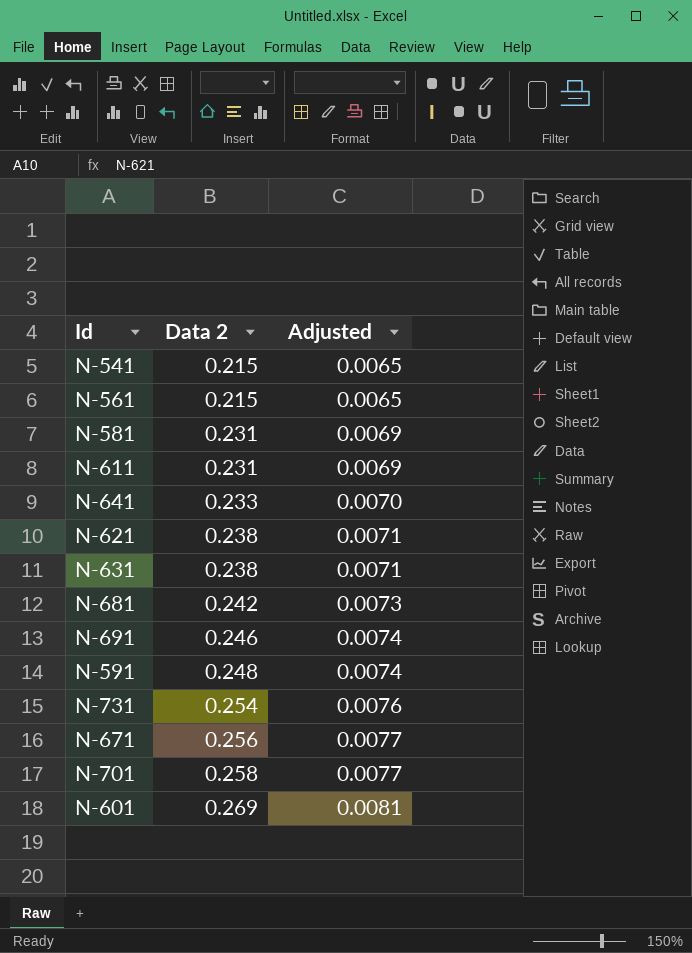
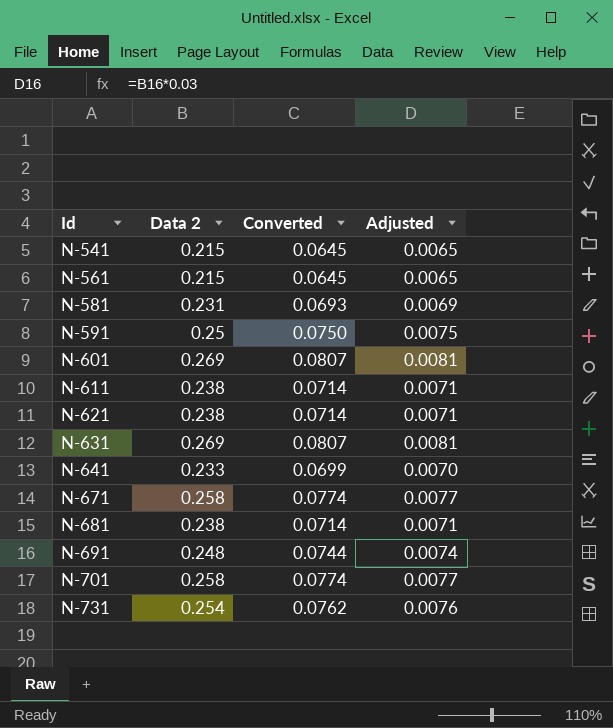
row order: Data 2 ascending -> Id ascending
column Converted | formula: none -> [Data 2] * 0.3
N-591 | Data 2: 0.248 -> 0.25
N-591 | Adjusted: 0.0074 -> 0.0075
N-611 | Data 2: 0.231 -> 0.238
N-611 | Adjusted: 0.0069 -> 0.0071
N-631 | Data 2: 0.238 -> 0.269
N-631 | Adjusted: 0.0071 -> 0.0081
N-671 | Data 2: 0.256 -> 0.258
N-681 | Data 2: 0.242 -> 0.238
N-681 | Adjusted: 0.0073 -> 0.0071
N-691 | Data 2: 0.246 -> 0.248

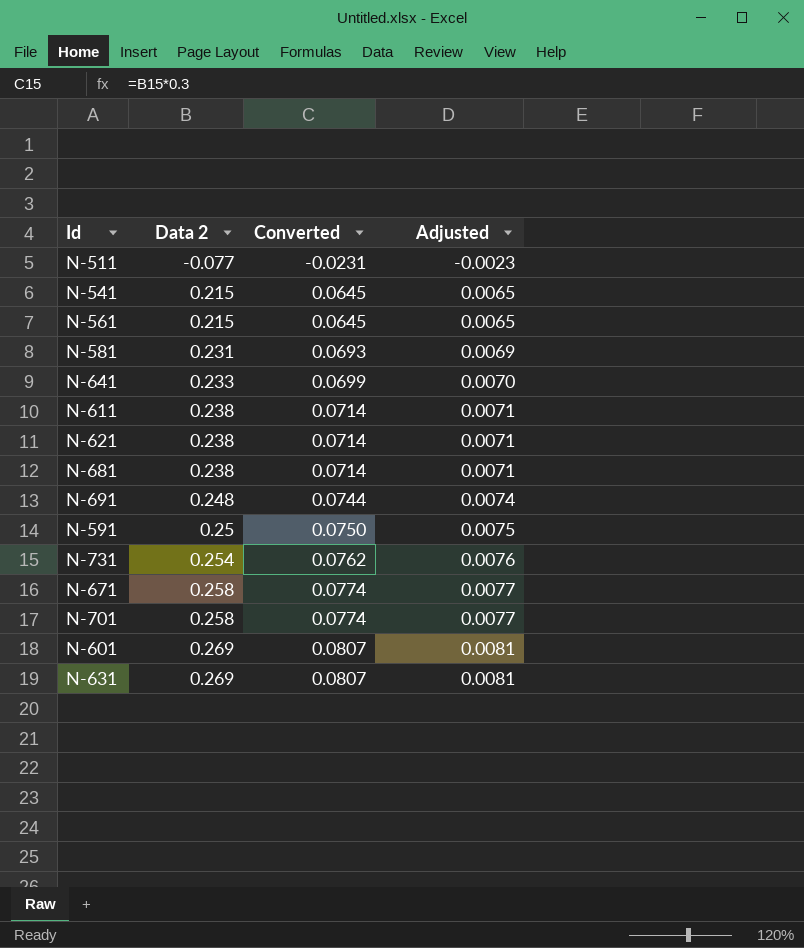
row order: Id ascending -> Data 2 ascending
row N-511: none -> -0.077 | -0.0231 | -0.0023

